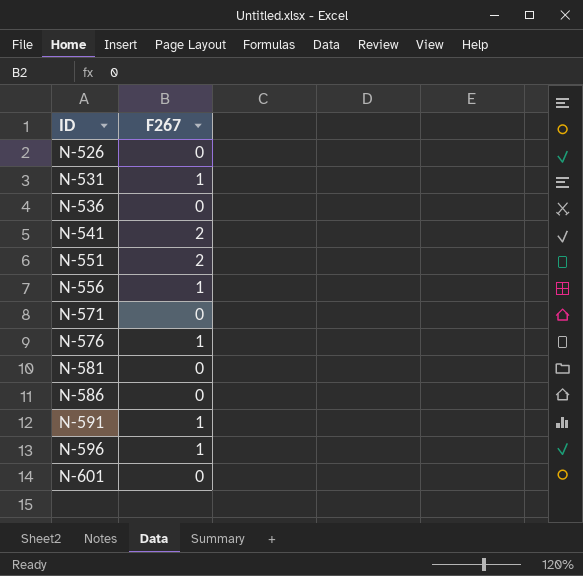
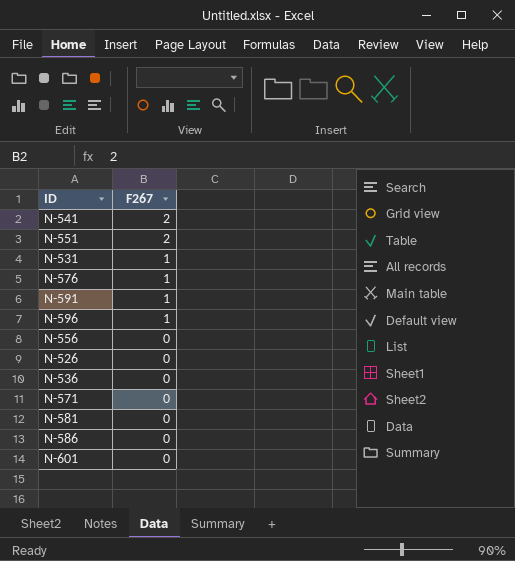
row order: ID ascending -> F267 descending
N-556 | F267: 1 -> 0

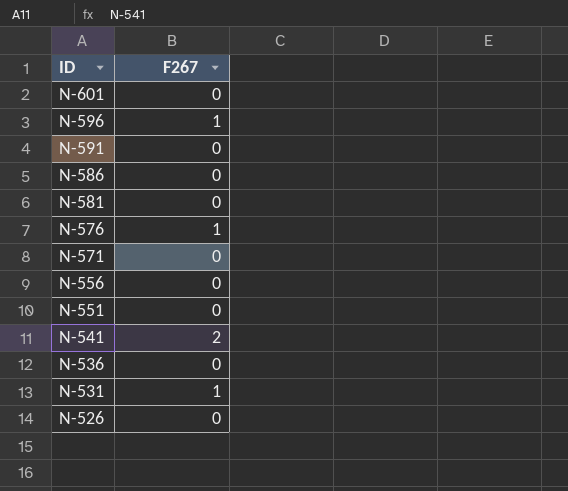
row order: F267 descending -> ID descending
N-591 | F267: 1 -> 0
N-551 | F267: 2 -> 0

